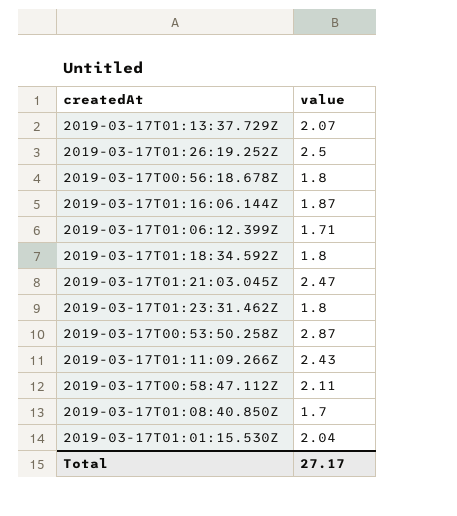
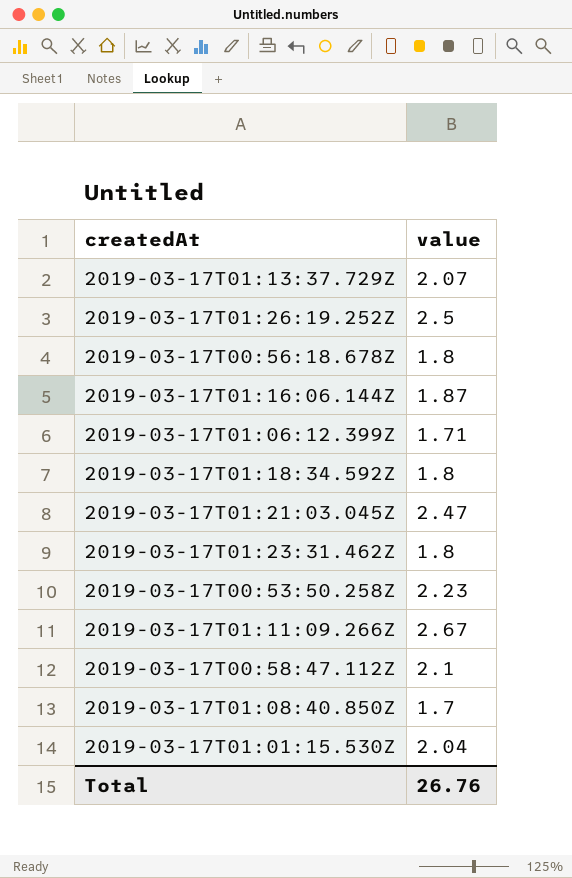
2019-03-17T00:53:50.258Z | value: 2.87 -> 2.23
2019-03-17T01:11:09.266Z | value: 2.43 -> 2.67
2019-03-17T00:58:47.112Z | value: 2.11 -> 2.1
Total | value: 27.17 -> 26.76

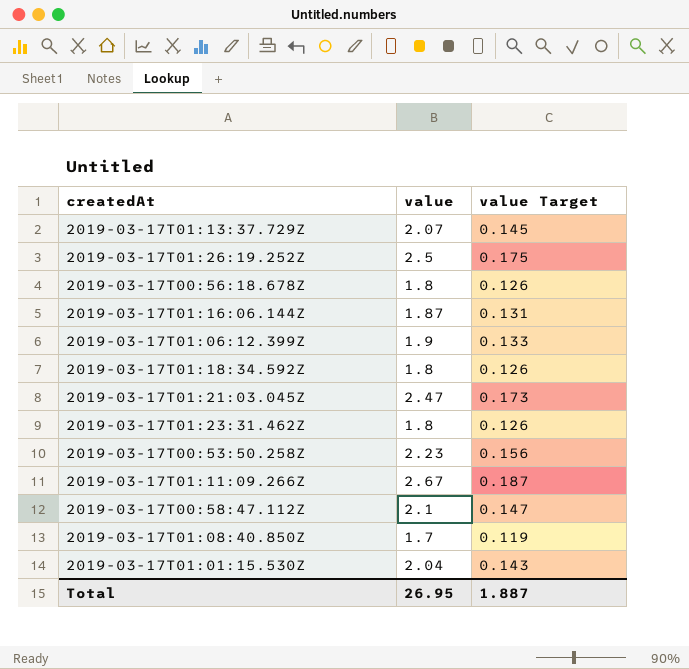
column value Target | formula: none -> [value] * 0.07
2019-03-17T01:06:12.399Z | value: 1.71 -> 1.9
Total | value: 26.76 -> 26.95

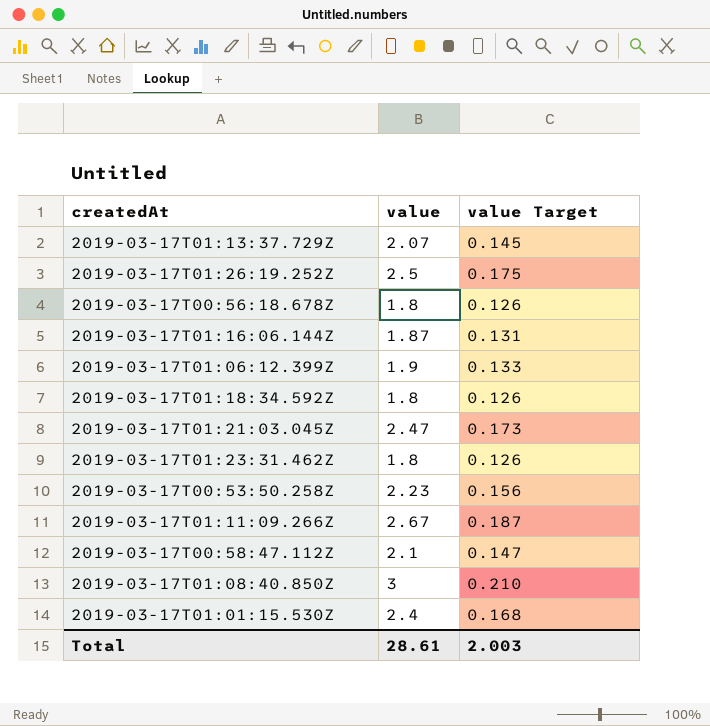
2019-03-17T01:08:40.850Z | value: 1.7 -> 3
2019-03-17T01:08:40.850Z | value Target: 0.119 -> 0.210
2019-03-17T01:01:15.530Z | value: 2.04 -> 2.4
2019-03-17T01:01:15.530Z | value Target: 0.143 -> 0.168
Total | value: 26.95 -> 28.61
Total | value Target: 1.887 -> 2.003

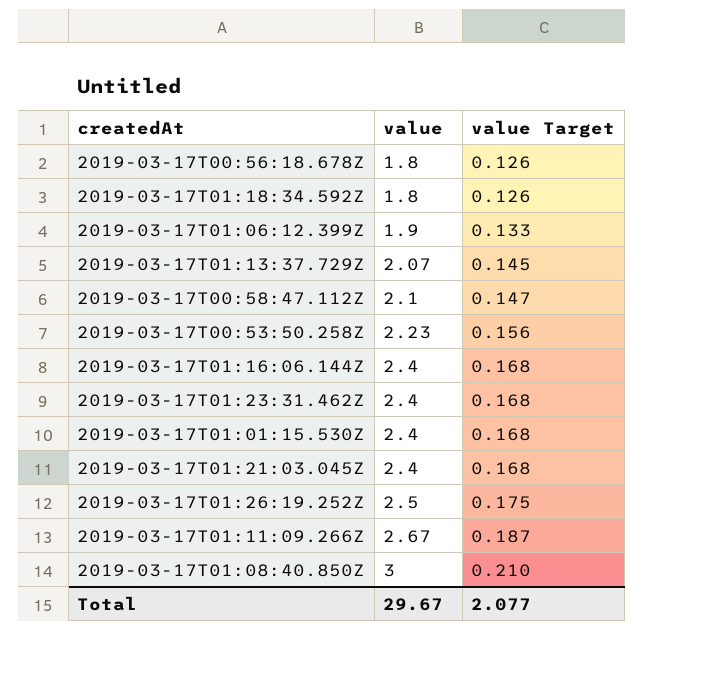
row order: none -> value ascending
2019-03-17T01:16:06.144Z | value: 1.87 -> 2.4
2019-03-17T01:16:06.144Z | value Target: 0.131 -> 0.168
2019-03-17T01:23:31.462Z | value: 1.8 -> 2.4
2019-03-17T01:23:31.462Z | value Target: 0.126 -> 0.168
2019-03-17T01:21:03.045Z | value: 2.47 -> 2.4
2019-03-17T01:21:03.045Z | value Target: 0.173 -> 0.168
Total | value: 28.61 -> 29.67
Total | value Target: 2.003 -> 2.077

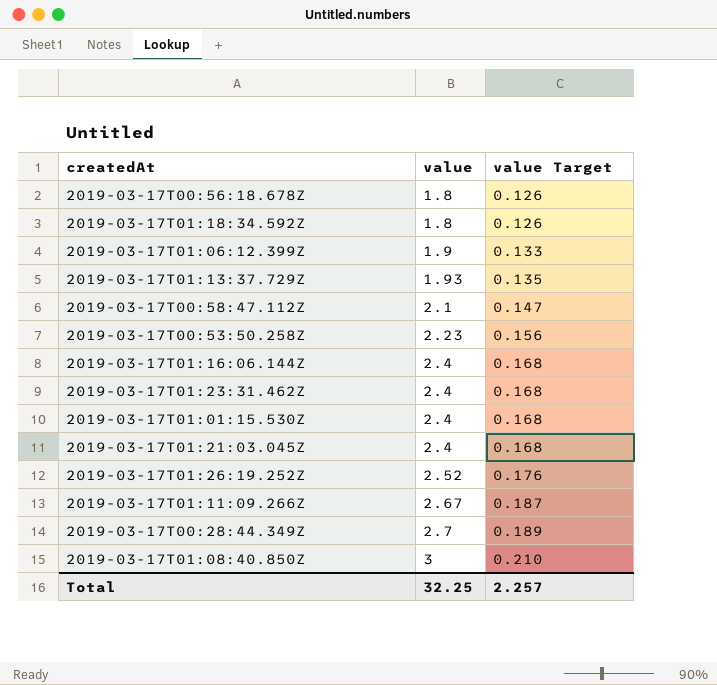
2019-03-17T01:13:37.729Z | value: 2.07 -> 1.93
2019-03-17T01:13:37.729Z | value Target: 0.145 -> 0.135
2019-03-17T01:26:19.252Z | value: 2.5 -> 2.52
2019-03-17T01:26:19.252Z | value Target: 0.175 -> 0.176
row 2019-03-17T00:28:44.349Z: none -> 2.7 | 0.189
Total | value: 29.67 -> 32.25
Total | value Target: 2.077 -> 2.257

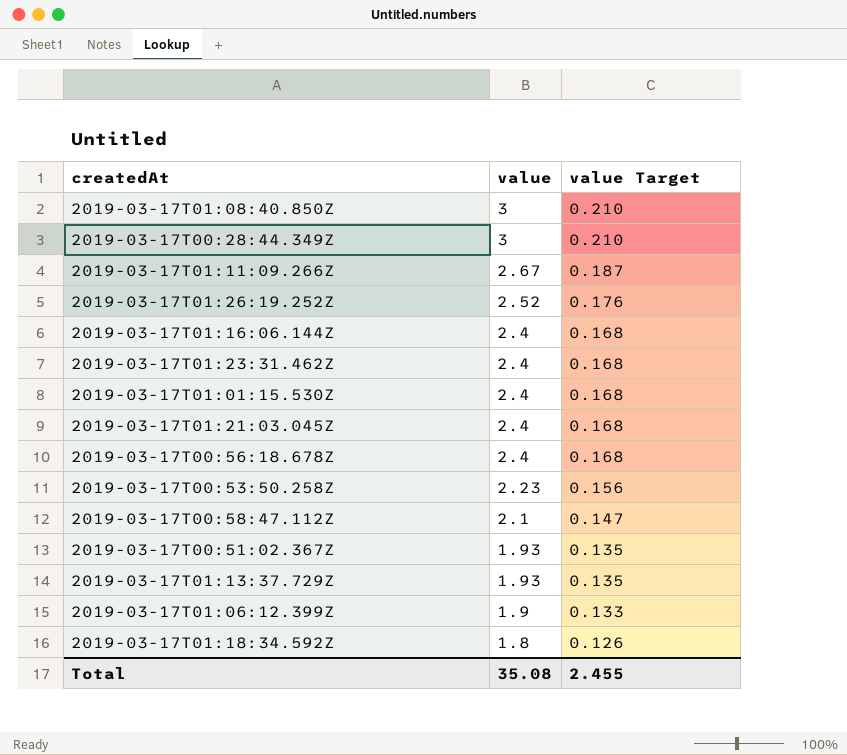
row order: value ascending -> value descending
2019-03-17T00:28:44.349Z | value: 2.7 -> 3
2019-03-17T00:28:44.349Z | value Target: 0.189 -> 0.210
2019-03-17T00:56:18.678Z | value: 1.8 -> 2.4
2019-03-17T00:56:18.678Z | value Target: 0.126 -> 0.168
row 2019-03-17T00:51:02.367Z: none -> 1.93 | 0.135
Total | value: 32.25 -> 35.08
Total | value Target: 2.257 -> 2.455

